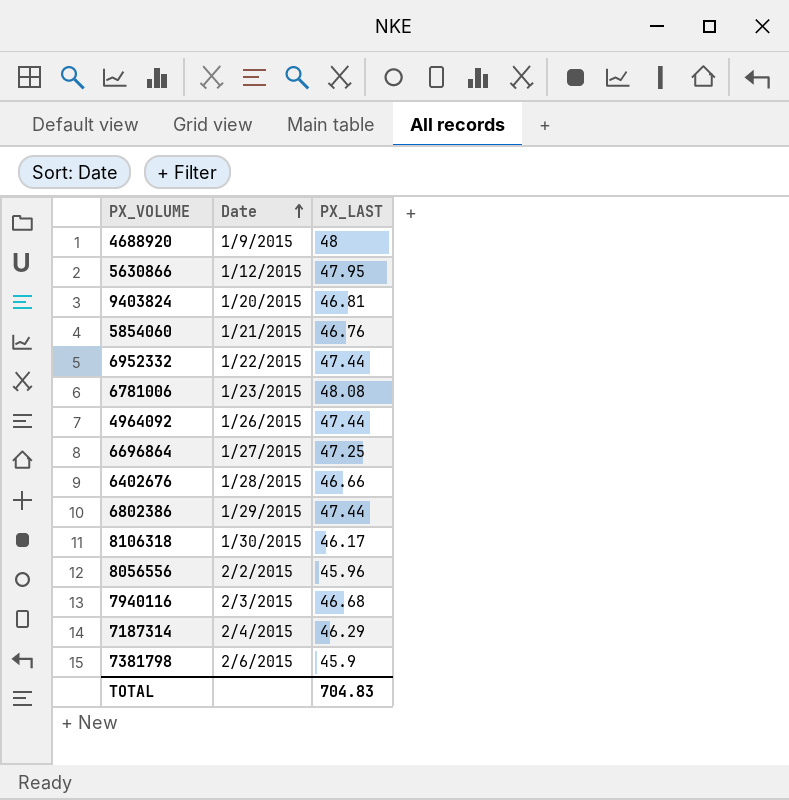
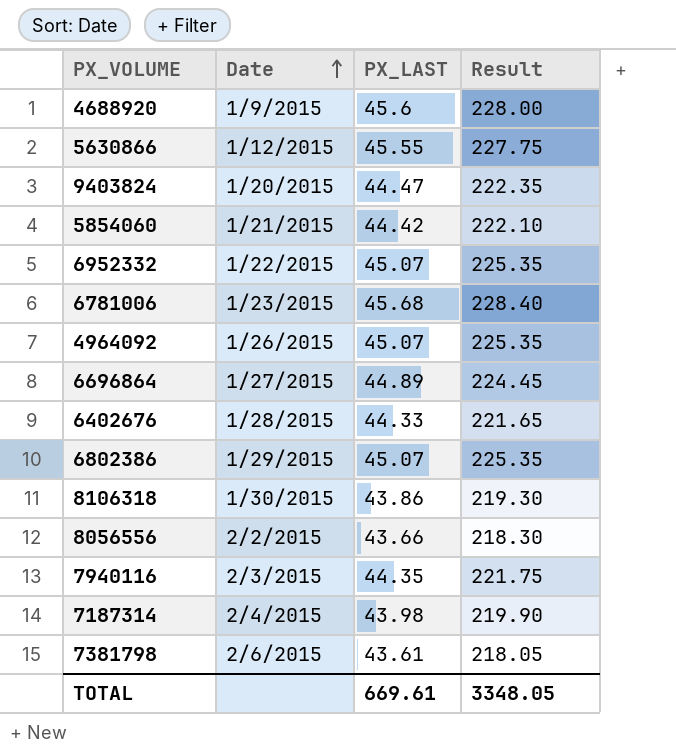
column Result | formula: none -> [PX_LAST] * 5
4688920 | PX_LAST: 48 -> 45.6
5630866 | PX_LAST: 47.95 -> 45.55
9403824 | PX_LAST: 46.81 -> 44.47
5854060 | PX_LAST: 46.76 -> 44.42
6952332 | PX_LAST: 47.44 -> 45.07
6781006 | PX_LAST: 48.08 -> 45.68
4964092 | PX_LAST: 47.44 -> 45.07
6696864 | PX_LAST: 47.25 -> 44.89
6402676 | PX_LAST: 46.66 -> 44.33
6802386 | PX_LAST: 47.44 -> 45.07
8106318 | PX_LAST: 46.17 -> 43.86
8056556 | PX_LAST: 45.96 -> 43.66
7940116 | PX_LAST: 46.68 -> 44.35
7187314 | PX_LAST: 46.29 -> 43.98
7381798 | PX_LAST: 45.9 -> 43.61
TOTAL | PX_LAST: 704.83 -> 669.61

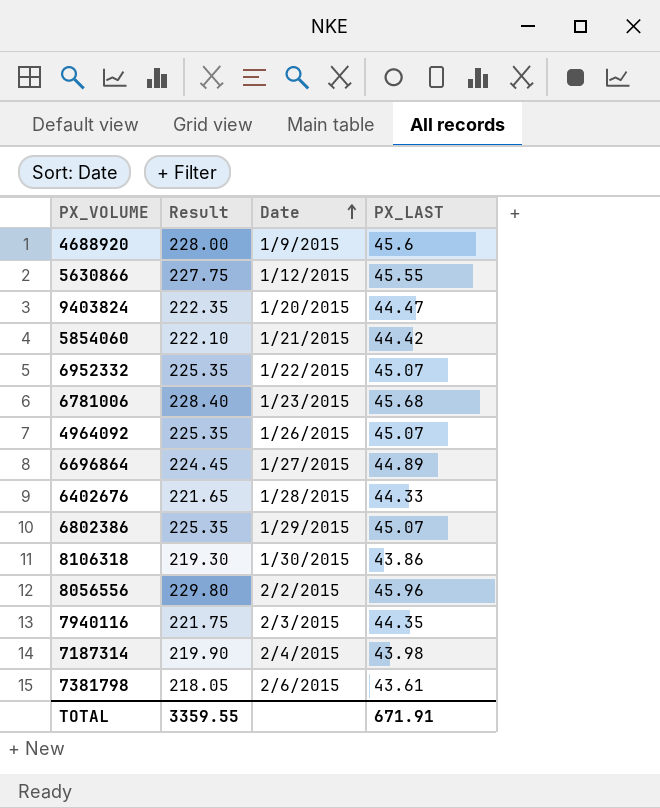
column Result | position: 4 -> 2
8056556 | Result: 218.30 -> 229.80
8056556 | PX_LAST: 43.66 -> 45.96
TOTAL | Result: 3348.05 -> 3359.55
TOTAL | PX_LAST: 669.61 -> 671.91

